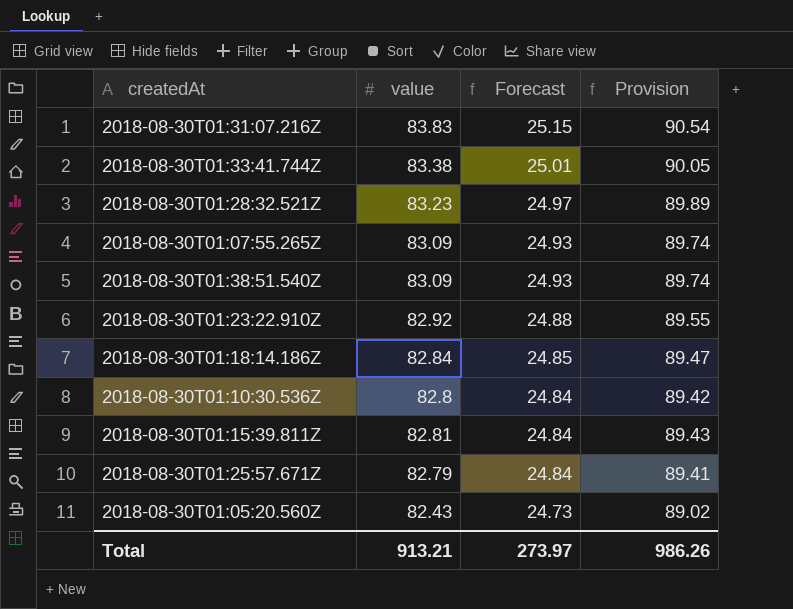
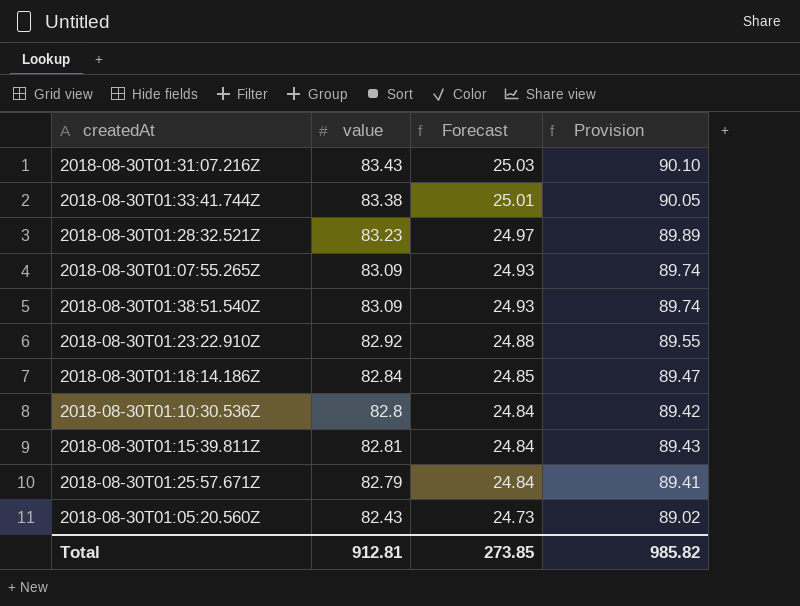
2018-08-30T01:31:07.216Z | value: 83.83 -> 83.43
2018-08-30T01:31:07.216Z | Forecast: 25.15 -> 25.03
2018-08-30T01:31:07.216Z | Provision: 90.54 -> 90.10
Total | value: 913.21 -> 912.81
Total | Forecast: 273.97 -> 273.85
Total | Provision: 986.26 -> 985.82

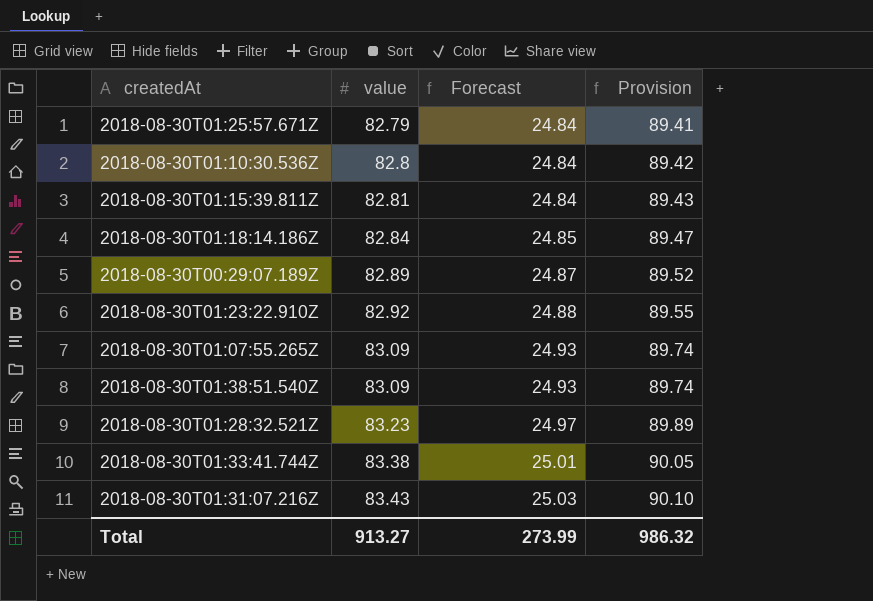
row order: Forecast descending -> value ascending
row 2018-08-30T01:05:20.560Z: 82.43 | 24.73 | 89.02 -> none
row 2018-08-30T00:29:07.189Z: none -> 82.89 | 24.87 | 89.52
Total | value: 912.81 -> 913.27
Total | Forecast: 273.85 -> 273.99
Total | Provision: 985.82 -> 986.32

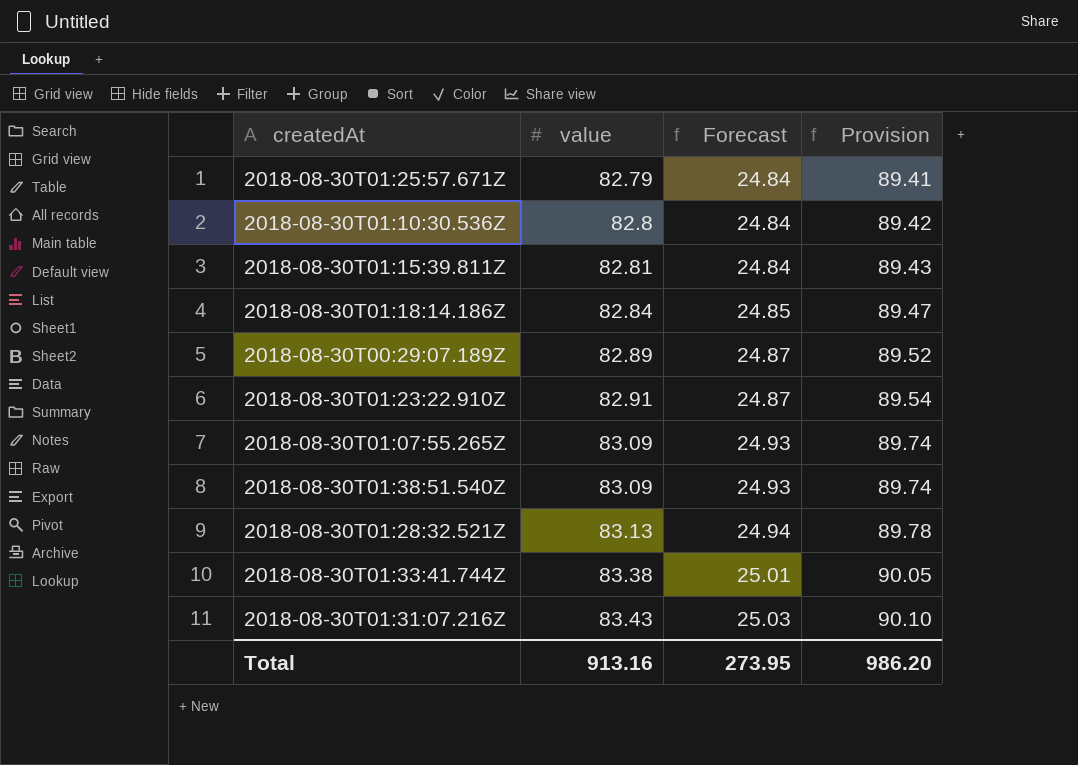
2018-08-30T01:23:22.910Z | value: 82.92 -> 82.91
2018-08-30T01:23:22.910Z | Forecast: 24.88 -> 24.87
2018-08-30T01:23:22.910Z | Provision: 89.55 -> 89.54
2018-08-30T01:28:32.521Z | value: 83.23 -> 83.13
2018-08-30T01:28:32.521Z | Forecast: 24.97 -> 24.94
2018-08-30T01:28:32.521Z | Provision: 89.89 -> 89.78
Total | value: 913.27 -> 913.16
Total | Forecast: 273.99 -> 273.95
Total | Provision: 986.32 -> 986.20

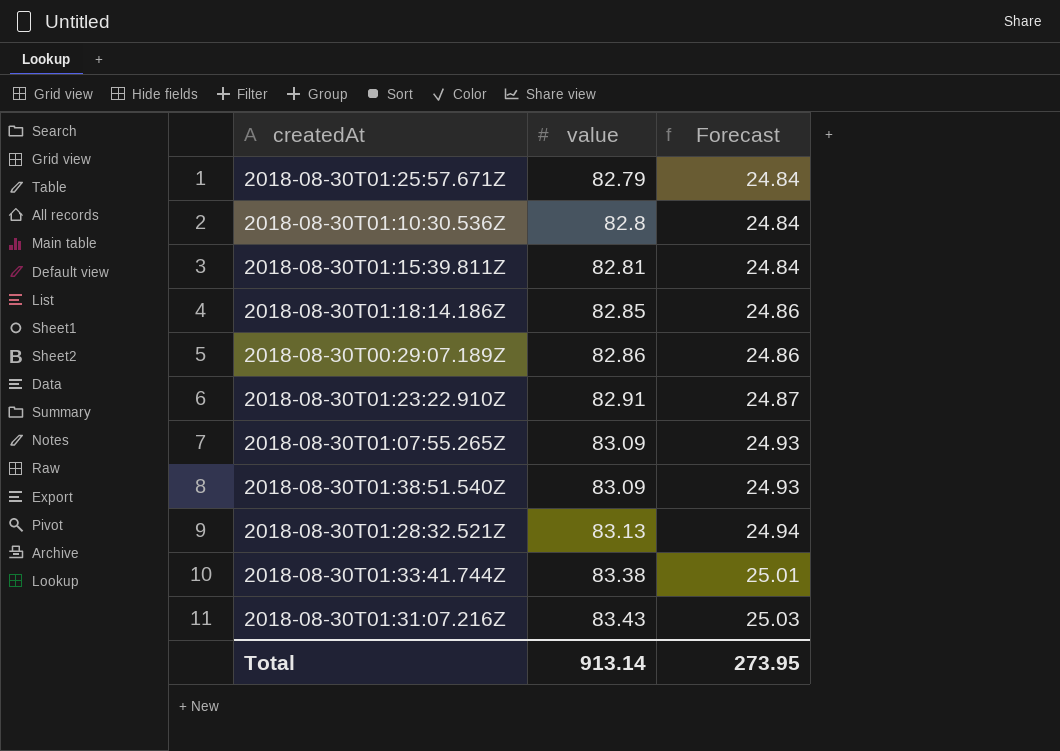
column Provision | formula: [value] * 1.08 -> none
2018-08-30T01:18:14.186Z | value: 82.84 -> 82.85
2018-08-30T01:18:14.186Z | Forecast: 24.85 -> 24.86
2018-08-30T00:29:07.189Z | value: 82.89 -> 82.86
2018-08-30T00:29:07.189Z | Forecast: 24.87 -> 24.86
Total | value: 913.16 -> 913.14

